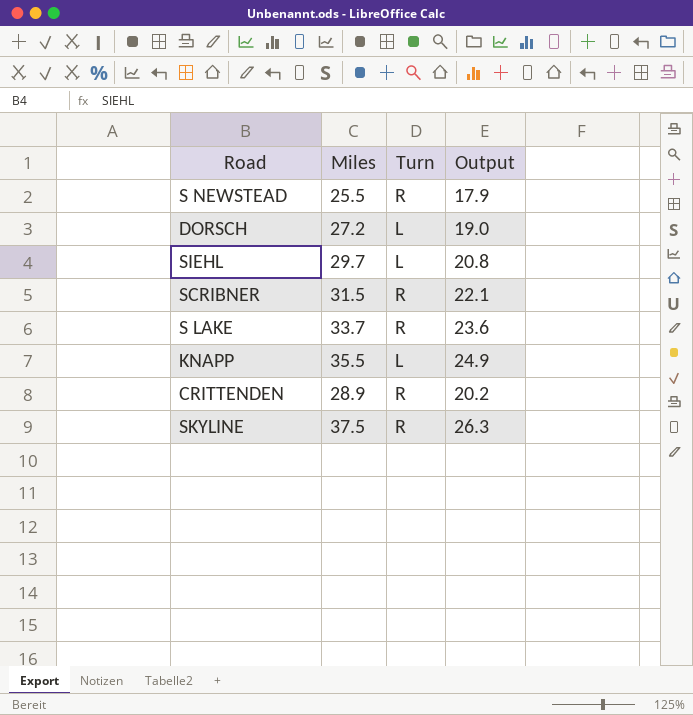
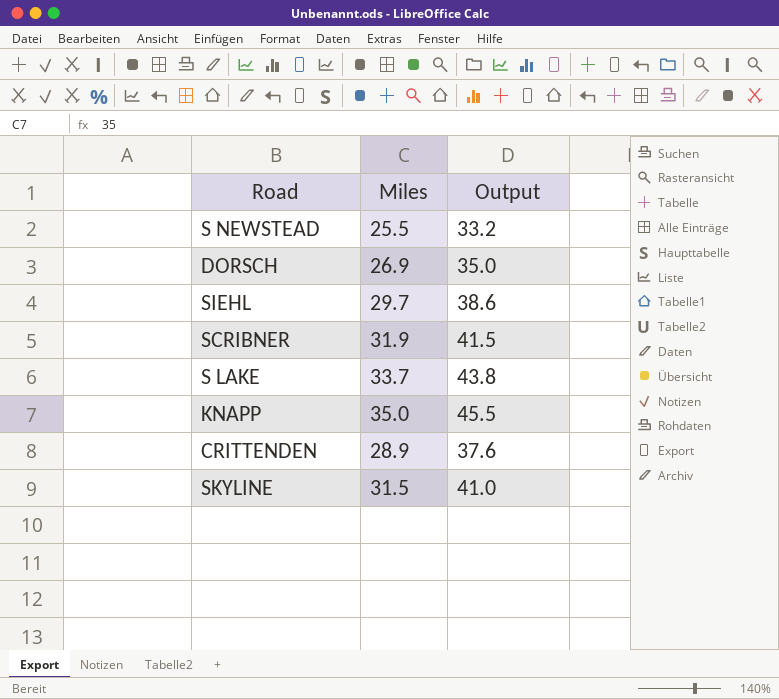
column Turn | position: 3 -> none
column Output | formula: [Miles] * 0.7 -> [Miles] * 1.3
DORSCH | Miles: 27.2 -> 26.9
SCRIBNER | Miles: 31.5 -> 31.9
KNAPP | Miles: 35.5 -> 35.0
SKYLINE | Miles: 37.5 -> 31.5

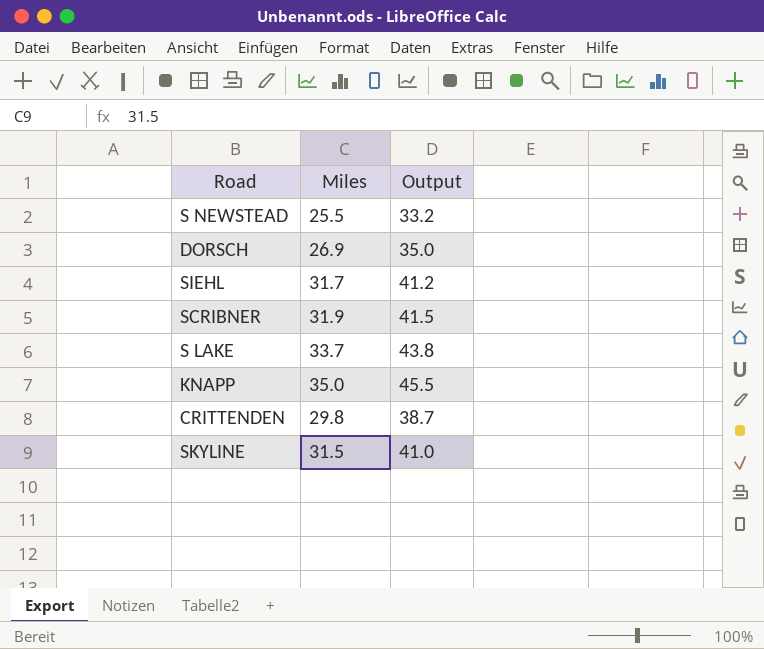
SIEHL | Miles: 29.7 -> 31.7
SIEHL | Output: 38.6 -> 41.2
CRITTENDEN | Miles: 28.9 -> 29.8
CRITTENDEN | Output: 37.6 -> 38.7

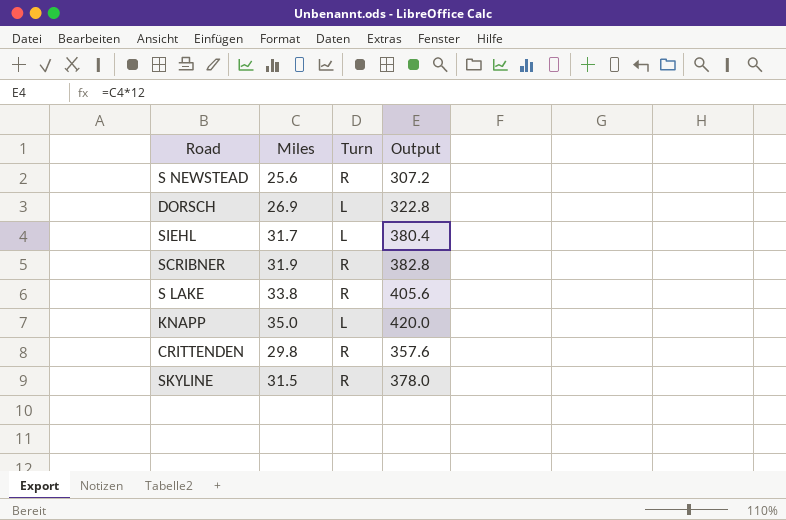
column Turn | position: none -> 3
column Output | formula: [Miles] * 1.3 -> [Miles] * 12
S NEWSTEAD | Miles: 25.5 -> 25.6
S LAKE | Miles: 33.7 -> 33.8

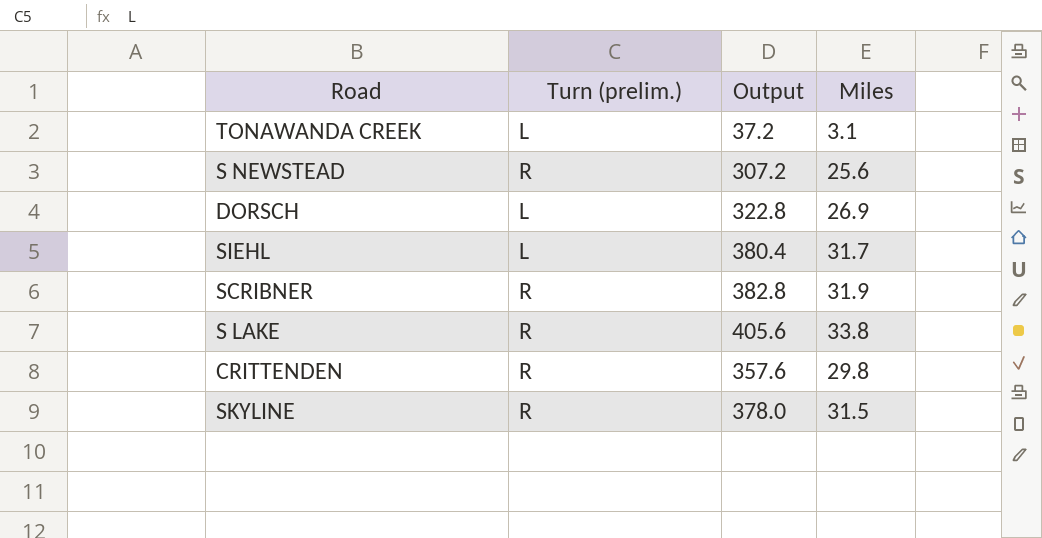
column name: Turn -> Turn (prelim.)
column Miles | position: 2 -> 4
row KNAPP: 35.0 | L | 420.0 -> none
row TONAWANDA CREEK: none -> L | 37.2 | 3.1

